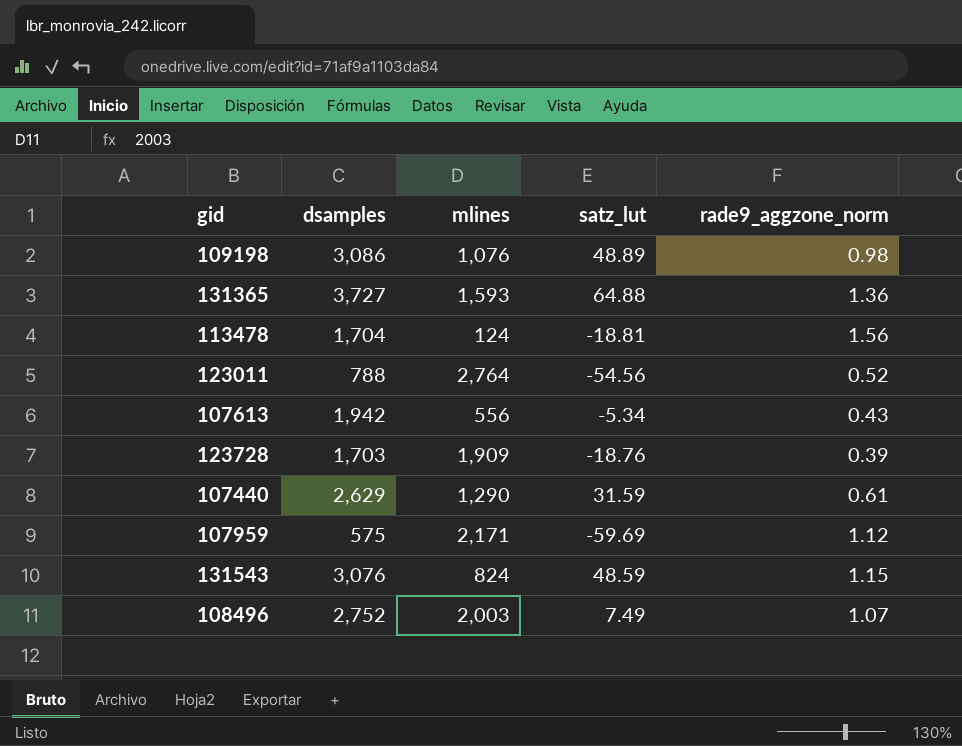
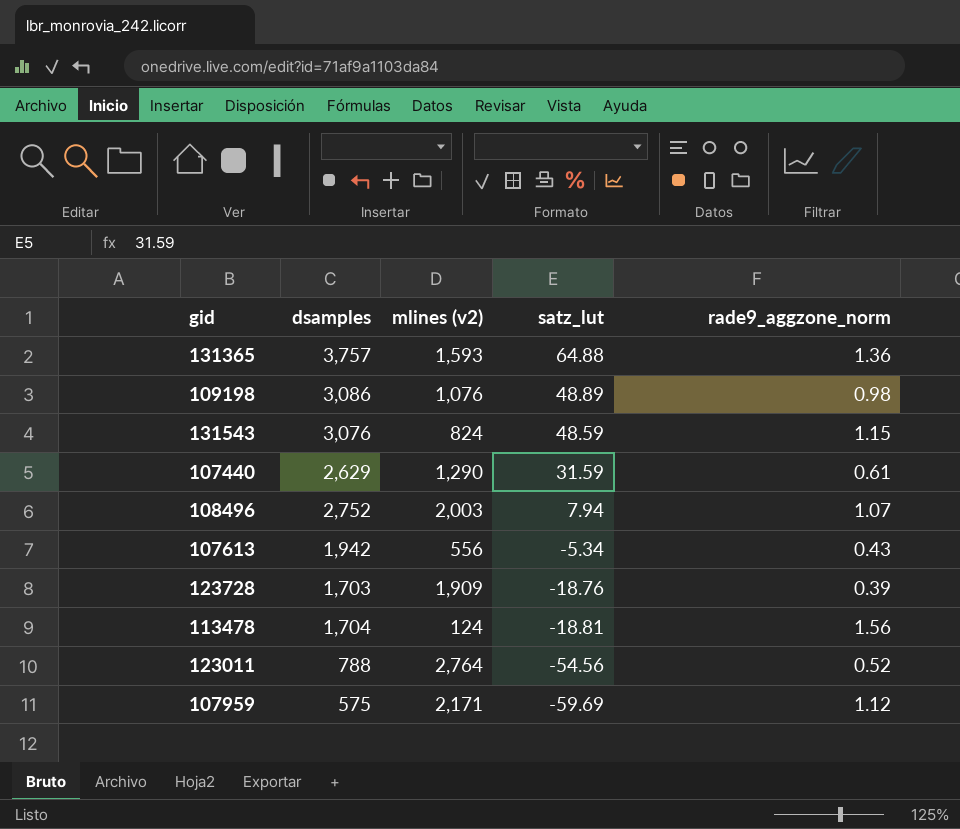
row order: none -> satz_lut descending
column name: mlines -> mlines (v2)
131365 | dsamples: 3,727 -> 3,757
108496 | satz_lut: 7.49 -> 7.94

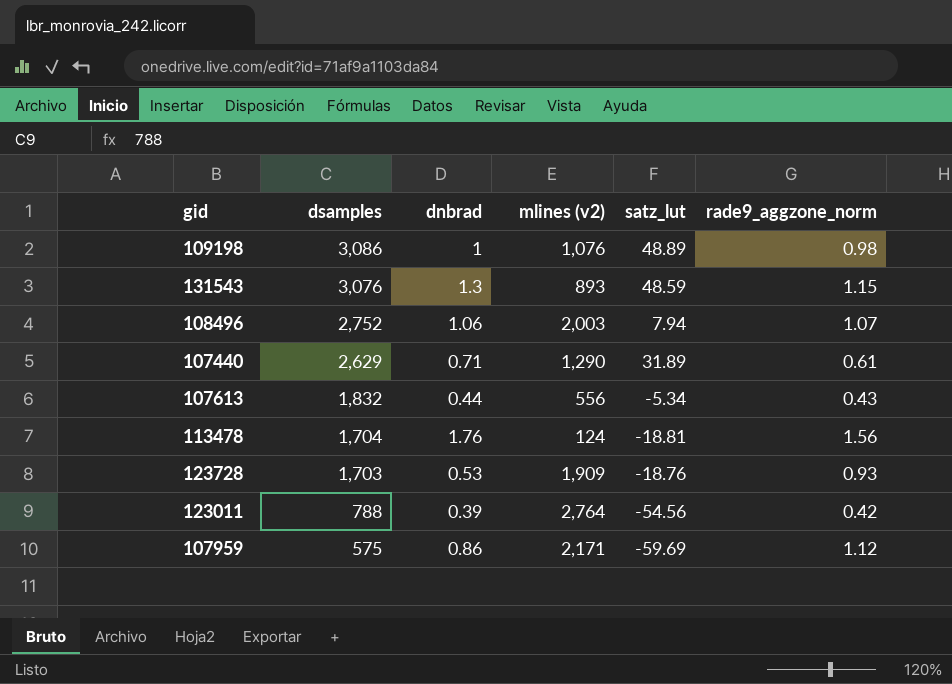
row order: satz_lut descending -> dsamples descending
column dnbrad | position: none -> 3
row 131365: 3,757 | 1,593 | 64.88 | 1.36 -> none
131543 | mlines (v2): 824 -> 893
107440 | satz_lut: 31.59 -> 31.89
107613 | dsamples: 1,942 -> 1,832
123728 | rade9_aggzone_norm: 0.39 -> 0.93
123011 | rade9_aggzone_norm: 0.52 -> 0.42

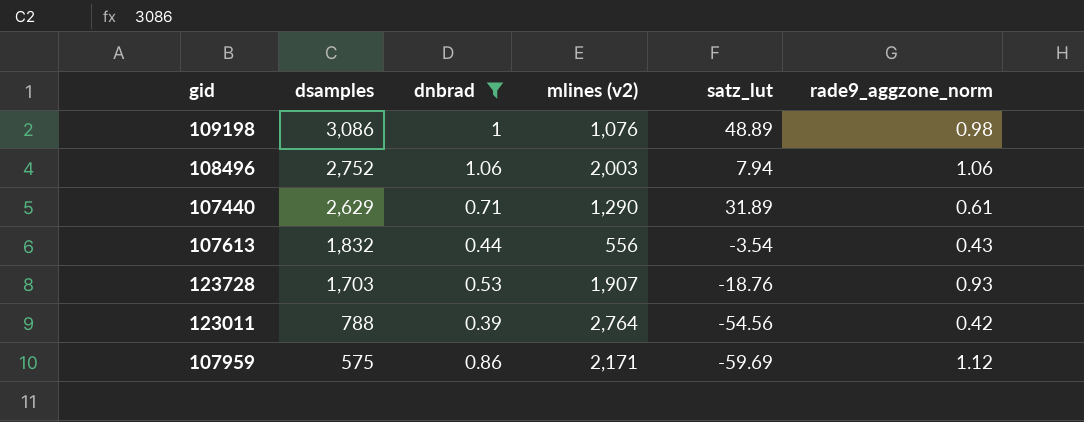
filter: none -> dnbrad <= 1.06
108496 | rade9_aggzone_norm: 1.07 -> 1.06
107613 | satz_lut: -5.34 -> -3.54
123728 | mlines (v2): 1,909 -> 1,907

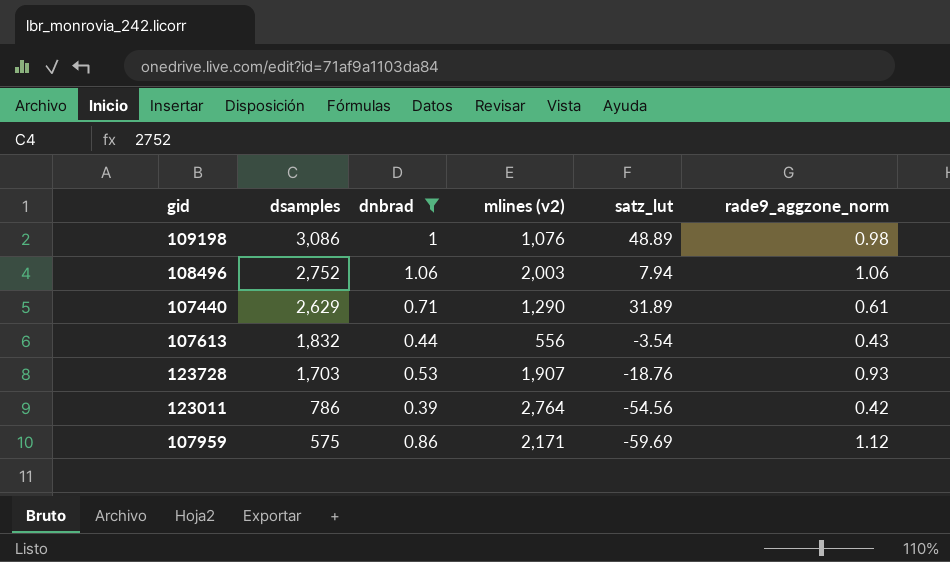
123011 | dsamples: 788 -> 786

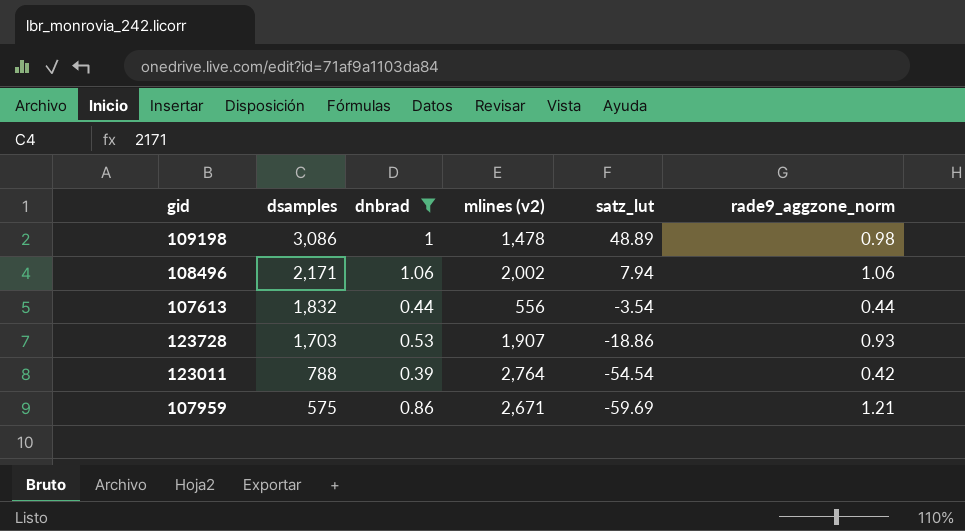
row 107440: 2,629 | 0.71 | 1,290 | 31.89 | 0.61 -> none
109198 | mlines (v2): 1,076 -> 1,478
108496 | dsamples: 2,752 -> 2,171
108496 | mlines (v2): 2,003 -> 2,002
107613 | rade9_aggzone_norm: 0.43 -> 0.44
123728 | satz_lut: -18.76 -> -18.86
123011 | dsamples: 786 -> 788
123011 | satz_lut: -54.56 -> -54.54
107959 | mlines (v2): 2,171 -> 2,671
107959 | rade9_aggzone_norm: 1.12 -> 1.21

